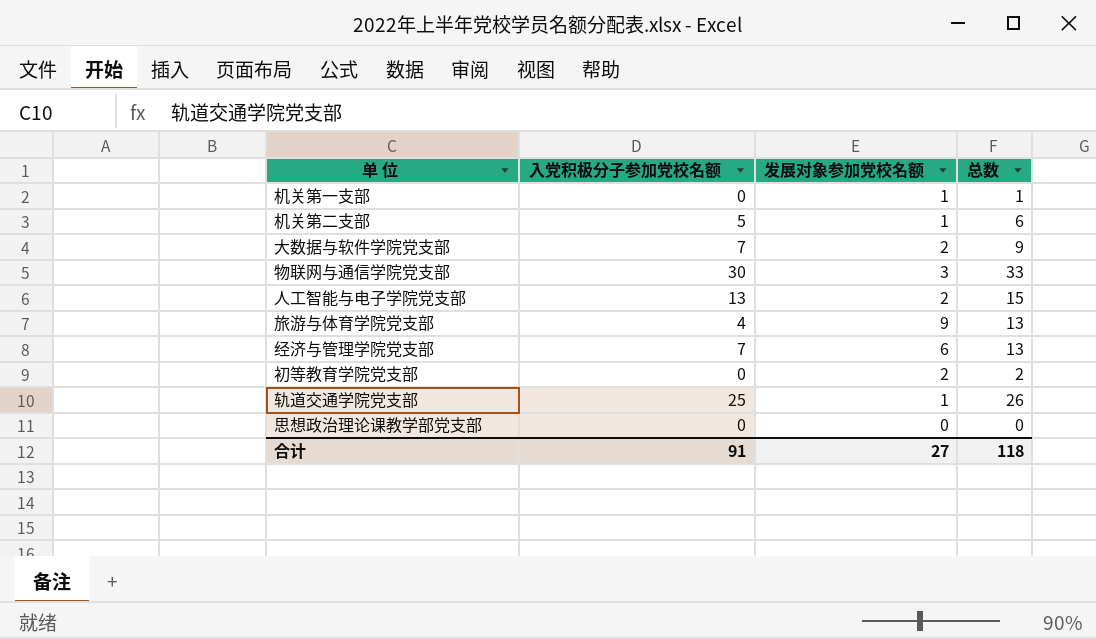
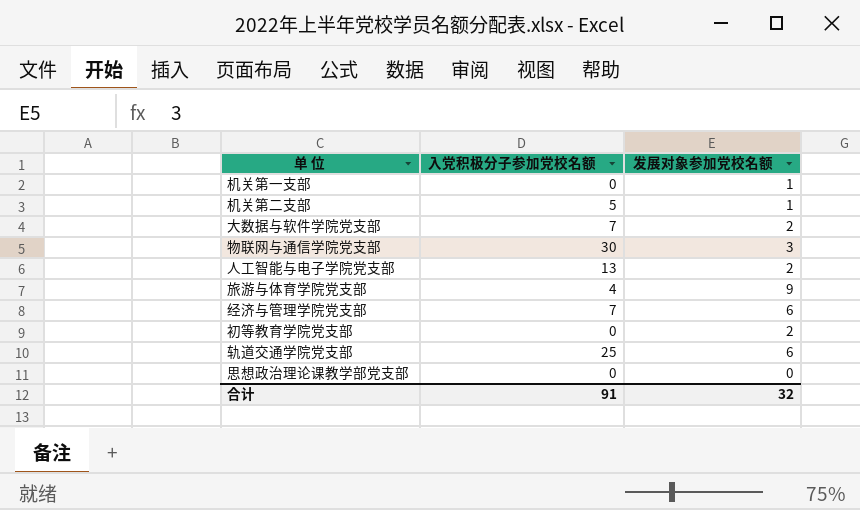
column 总数 | formula: [入党积极分子参加党校名额] + [发展对象参加党校名额] -> none
轨道交通学院党支部 | 发展对象参加党校名额: 1 -> 6
合计 | 发展对象参加党校名额: 27 -> 32

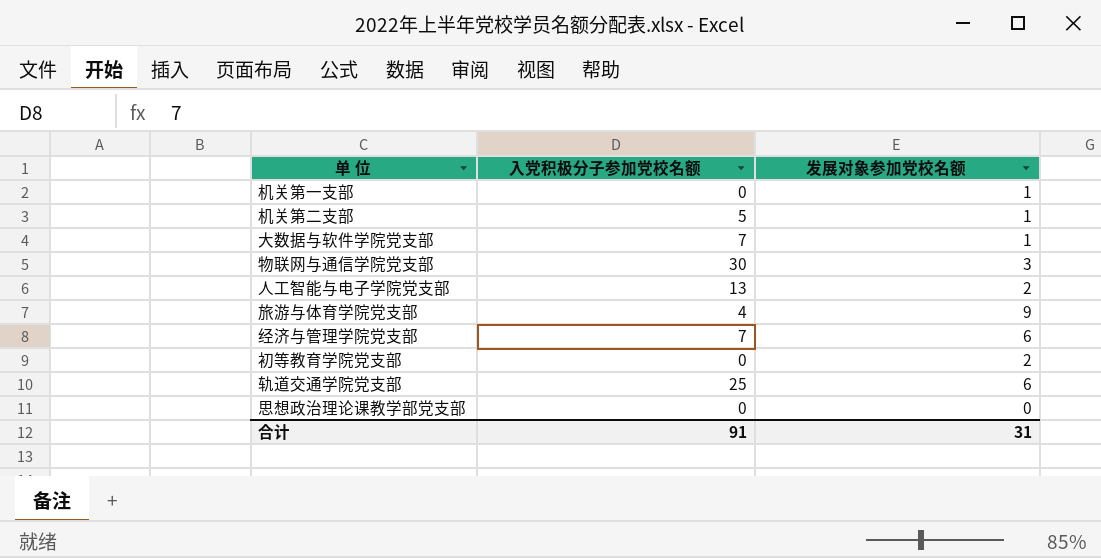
大数据与软件学院党支部 | 发展对象参加党校名额: 2 -> 1
合计 | 发展对象参加党校名额: 32 -> 31

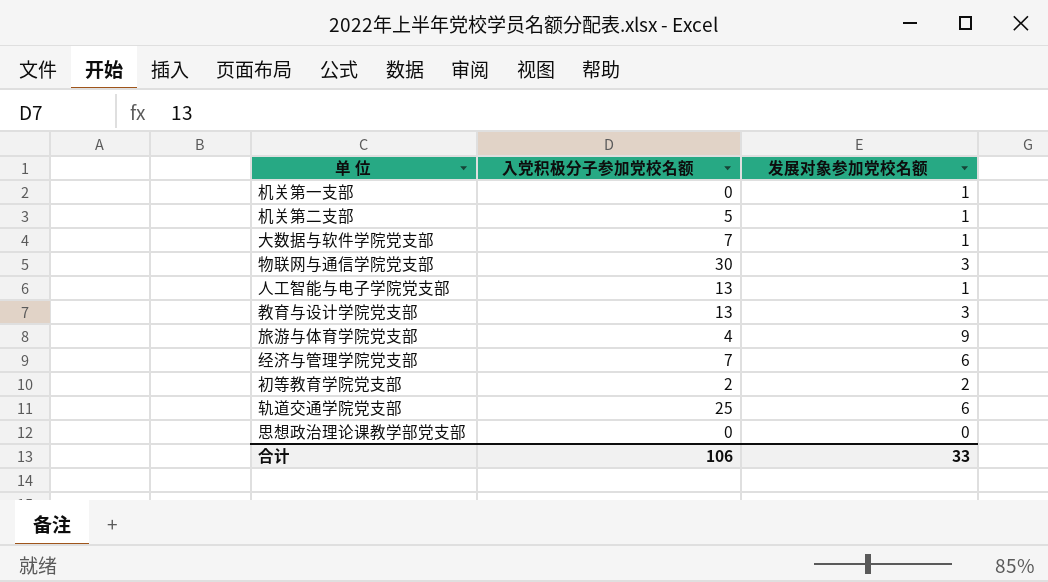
人工智能与电子学院党支部 | 发展对象参加党校名额: 2 -> 1
row 教育与设计学院党支部: none -> 13 | 3
初等教育学院党支部 | 入党积极分子参加党校名额: 0 -> 2
合计 | 入党积极分子参加党校名额: 91 -> 106
合计 | 发展对象参加党校名额: 31 -> 33

